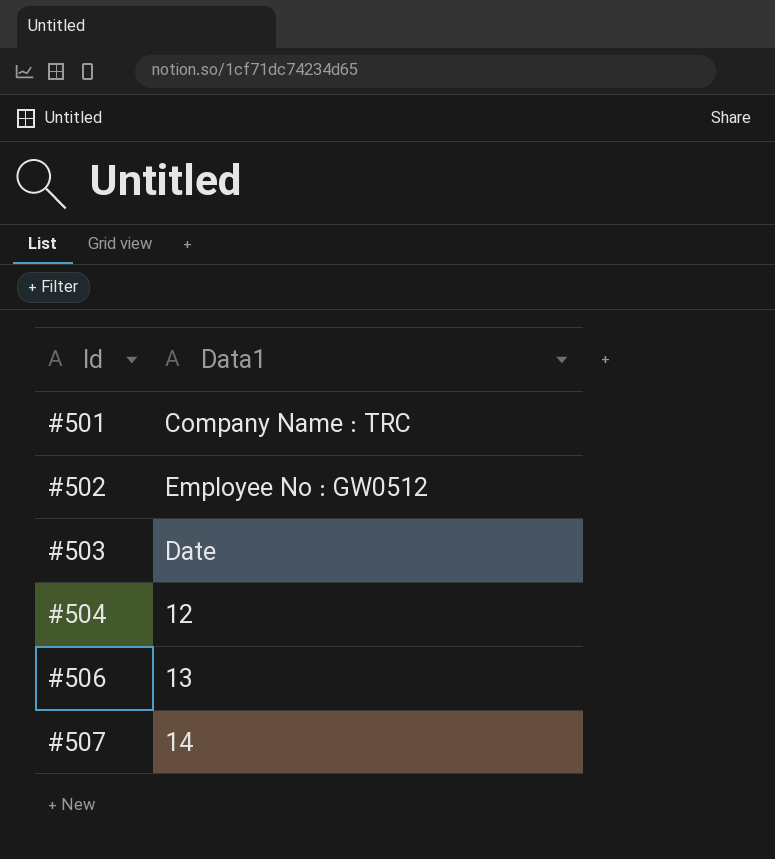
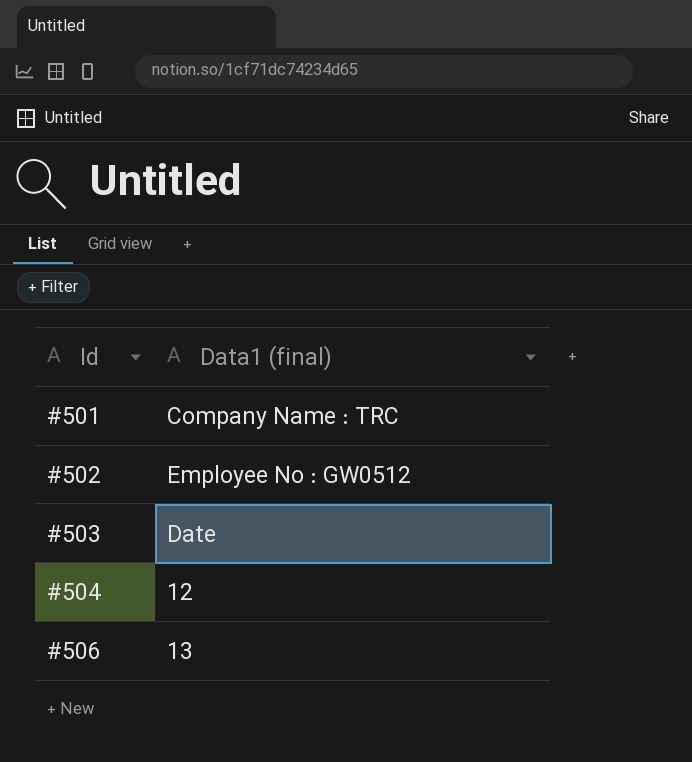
column name: Data1 -> Data1 (final)
row #507: 14 -> none

